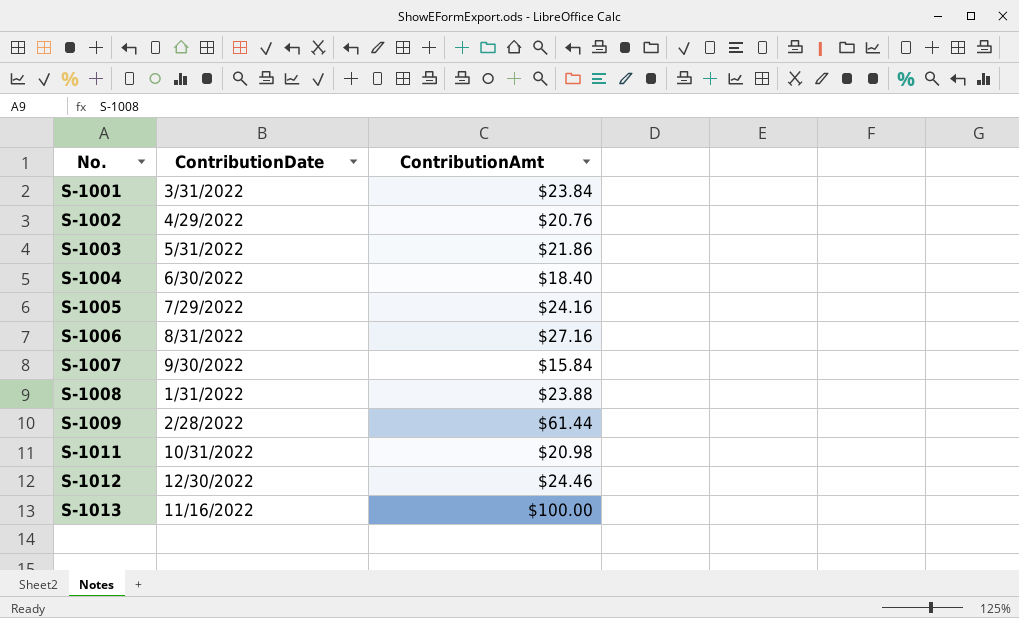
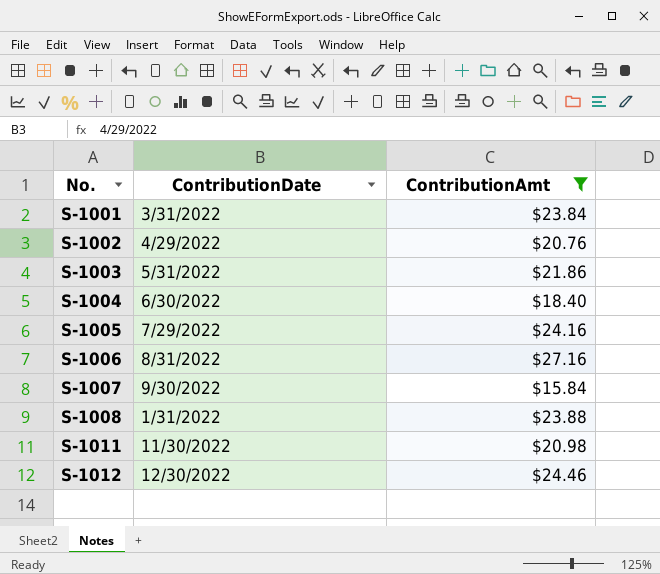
filter: none -> ContributionAmt <= $27.16
S-1011 | ContributionDate: 10/31/2022 -> 11/30/2022

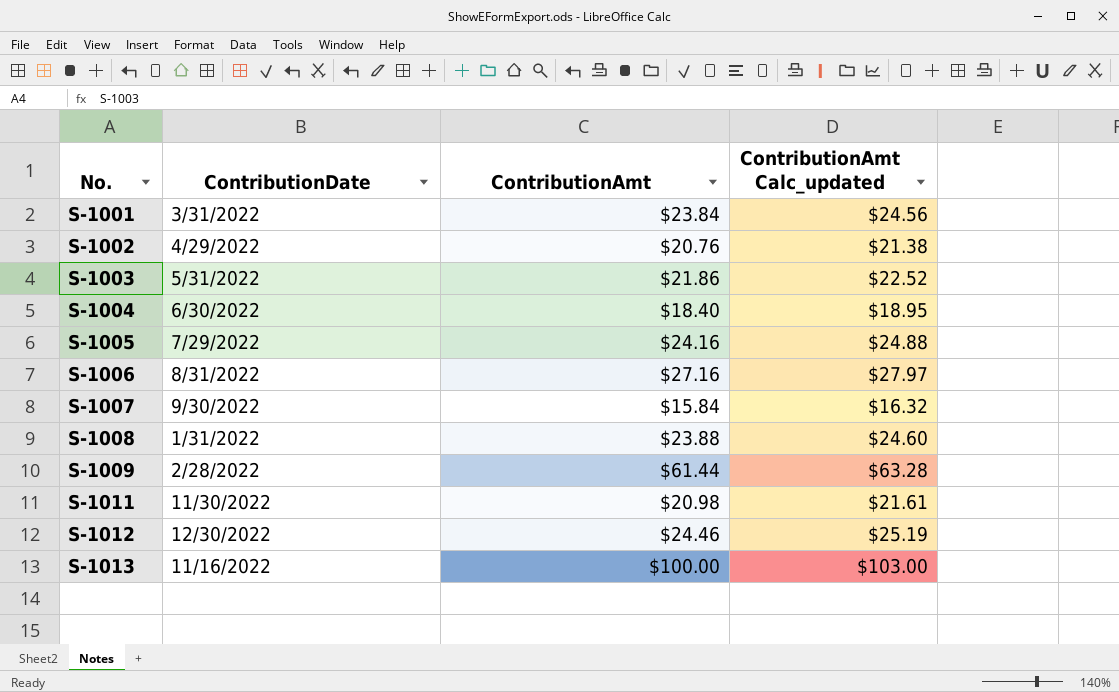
filter: ContributionAmt <= $27.16 -> none
column ContributionAmt Calc_updated | formula: none -> [ContributionAmt] * 1.03

